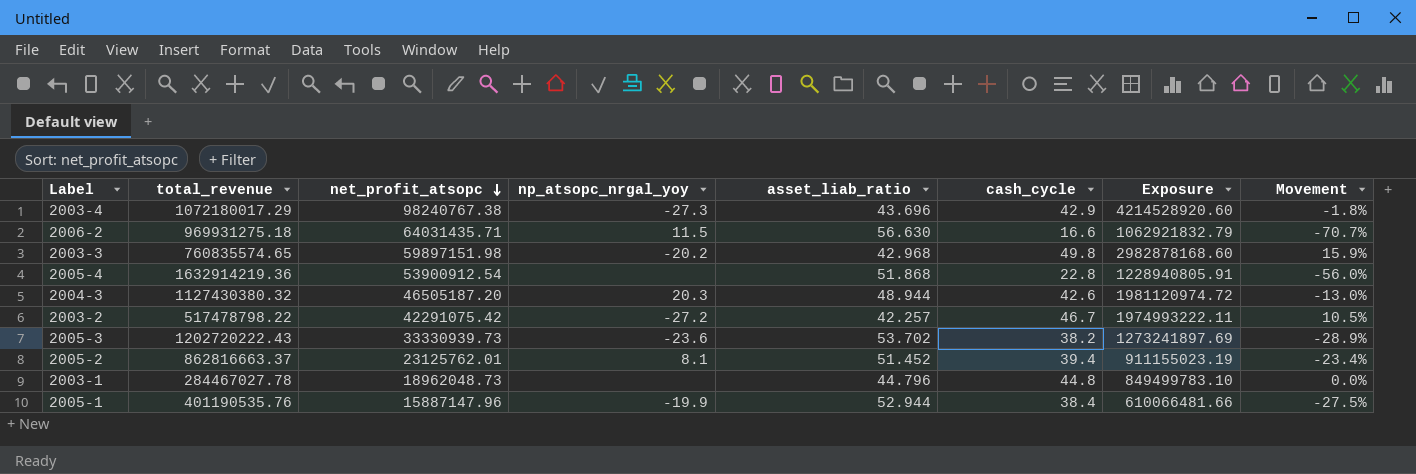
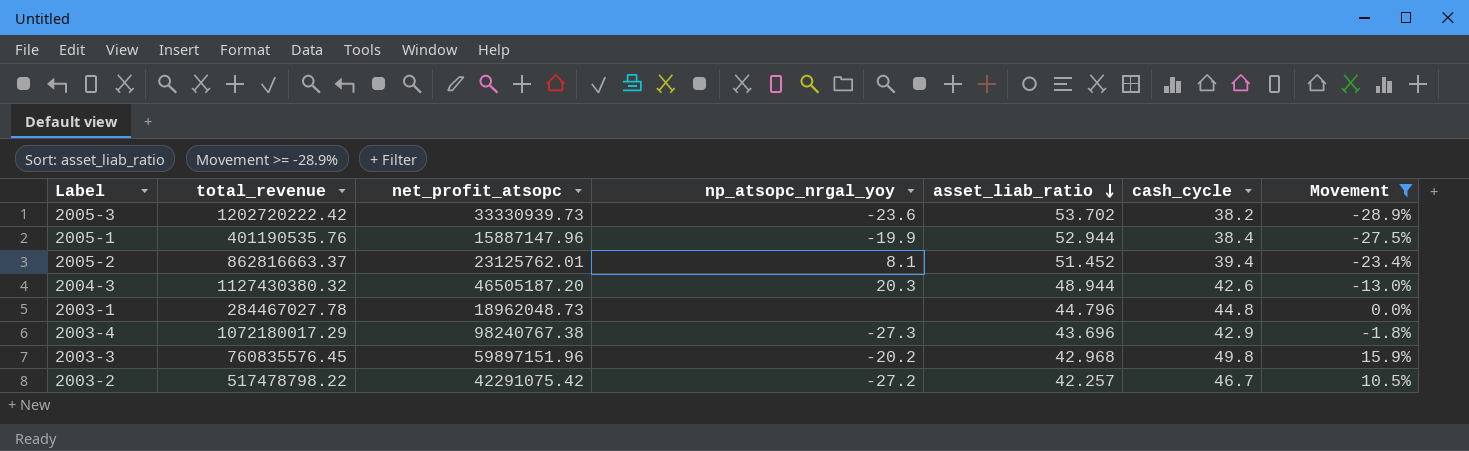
filter: none -> Movement >= -28.9%
row order: net_profit_atsopc descending -> asset_liab_ratio descending
column Exposure | formula: [net_profit_atsopc] * [cash_cycle] -> none
2005-3 | total_revenue: 1202720222.43 -> 1202720222.42
2003-3 | total_revenue: 760835574.65 -> 760835576.45
2003-3 | net_profit_atsopc: 59897151.98 -> 59897151.96

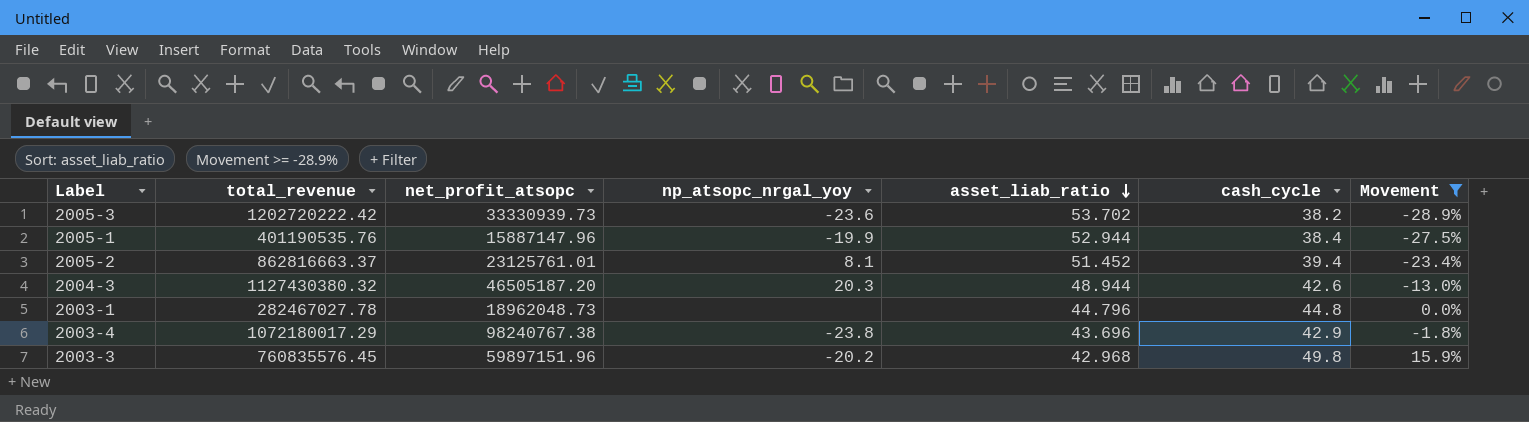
row 2003-2: 517478798.22 | 42291075.42 | -27.2 | 42.257 | 46.7 | 10.5% -> none
2005-2 | net_profit_atsopc: 23125762.01 -> 23125761.01
2003-1 | total_revenue: 284467027.78 -> 282467027.78
2003-4 | np_atsopc_nrgal_yoy: -27.3 -> -23.8

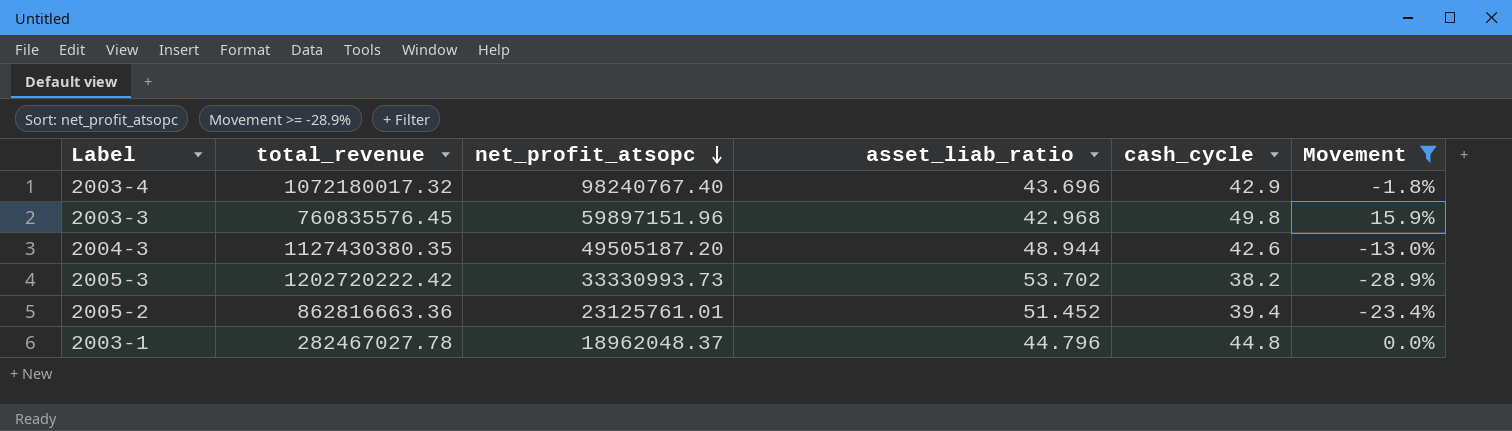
row order: asset_liab_ratio descending -> net_profit_atsopc descending
column np_atsopc_nrgal_yoy | position: 4 -> none
row 2005-1: 401190535.76 | 15887147.96 | -19.9 | 52.944 | 38.4 | -27.5% -> none
2003-4 | total_revenue: 1072180017.29 -> 1072180017.32
2003-4 | net_profit_atsopc: 98240767.38 -> 98240767.40
2004-3 | total_revenue: 1127430380.32 -> 1127430380.35
2004-3 | net_profit_atsopc: 46505187.20 -> 49505187.20
2005-3 | net_profit_atsopc: 33330939.73 -> 33330993.73
2005-2 | total_revenue: 862816663.37 -> 862816663.36
2003-1 | net_profit_atsopc: 18962048.73 -> 18962048.37

